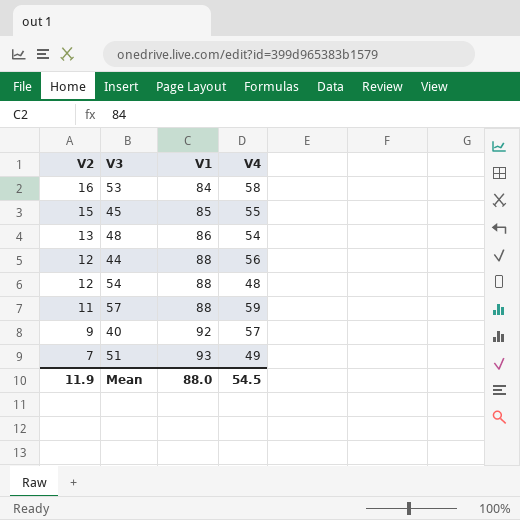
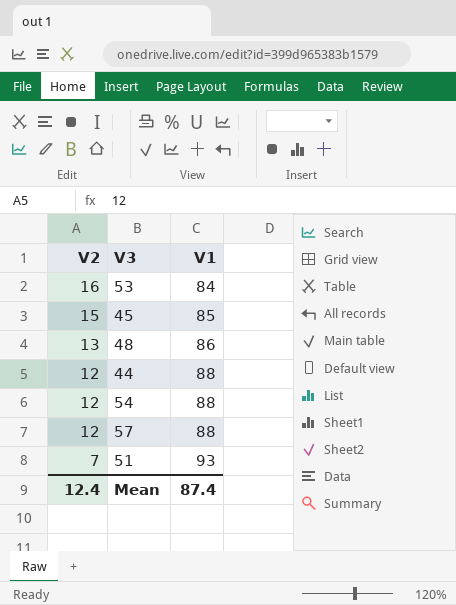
column V4 | position: 4 -> none
row 40: 9 | 92 | 57 -> none
57 | V2: 11 -> 12
Mean | V2: 11.9 -> 12.4
Mean | V1: 88.0 -> 87.4

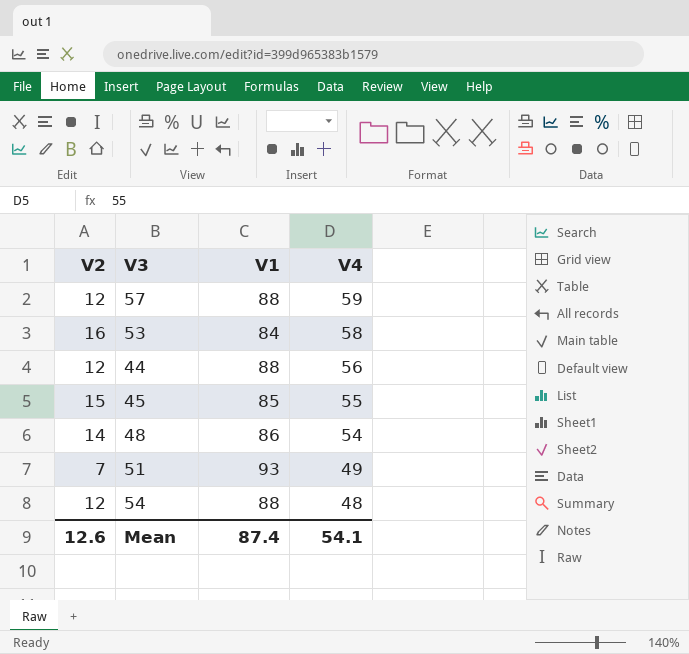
row order: V2 descending -> V4 descending
column V4 | position: none -> 4
48 | V2: 13 -> 14
Mean | V2: 12.4 -> 12.6

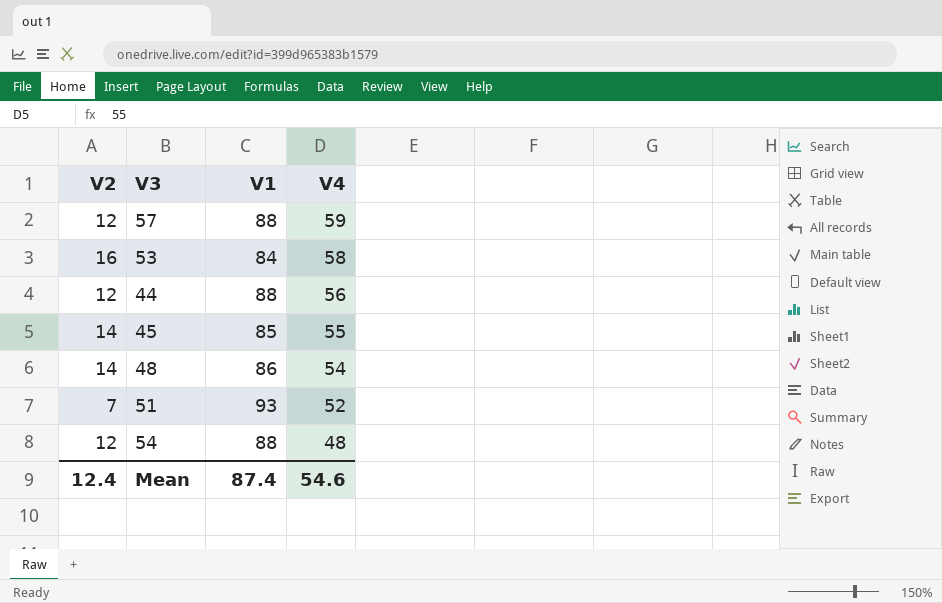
45 | V2: 15 -> 14
51 | V4: 49 -> 52
Mean | V2: 12.6 -> 12.4
Mean | V4: 54.1 -> 54.6

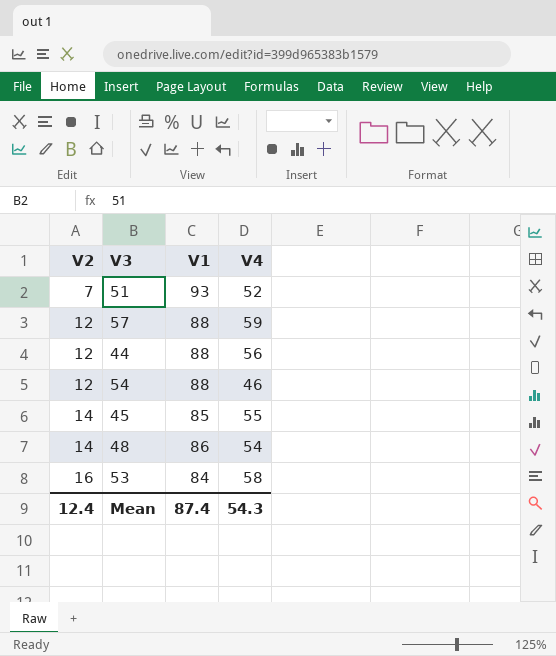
row order: V4 descending -> V2 ascending
54 | V4: 48 -> 46
Mean | V4: 54.6 -> 54.3

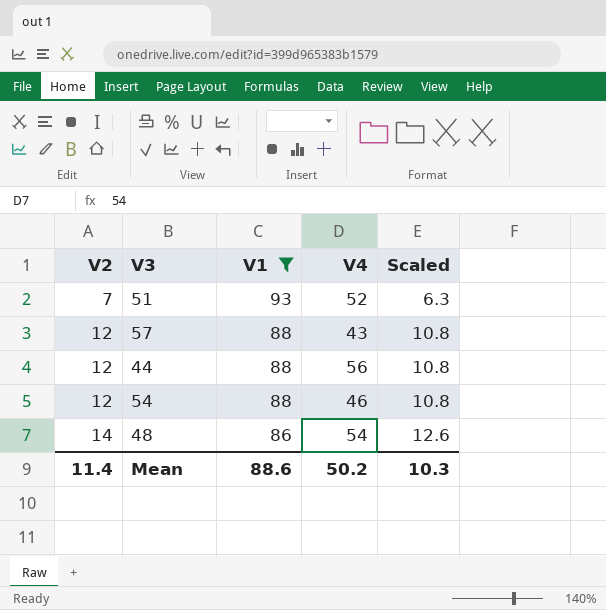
filter: none -> V1 >= 86
column Scaled | formula: none -> [V2] * 0.9
57 | V4: 59 -> 43
Mean | V2: 12.4 -> 11.4
Mean | V1: 87.4 -> 88.6
Mean | V4: 54.3 -> 50.2

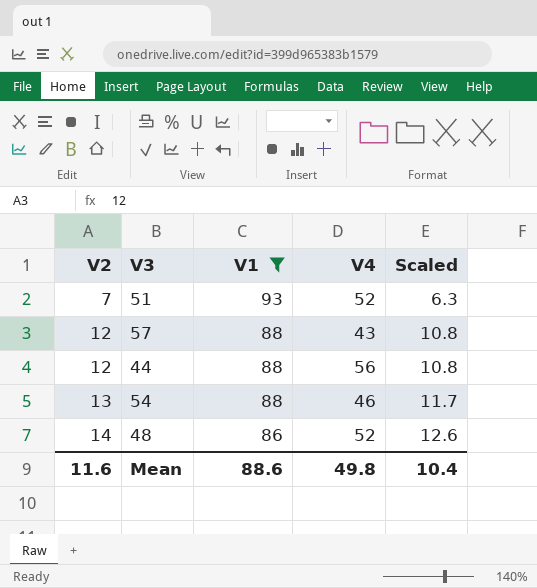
54 | V2: 12 -> 13
54 | Scaled: 10.8 -> 11.7
48 | V4: 54 -> 52
Mean | V2: 11.4 -> 11.6
Mean | V4: 50.2 -> 49.8
Mean | Scaled: 10.3 -> 10.4

